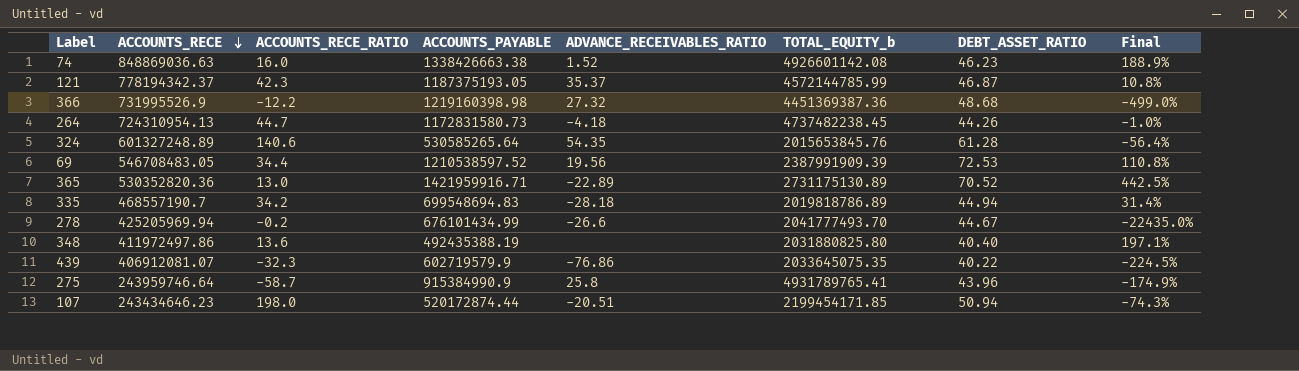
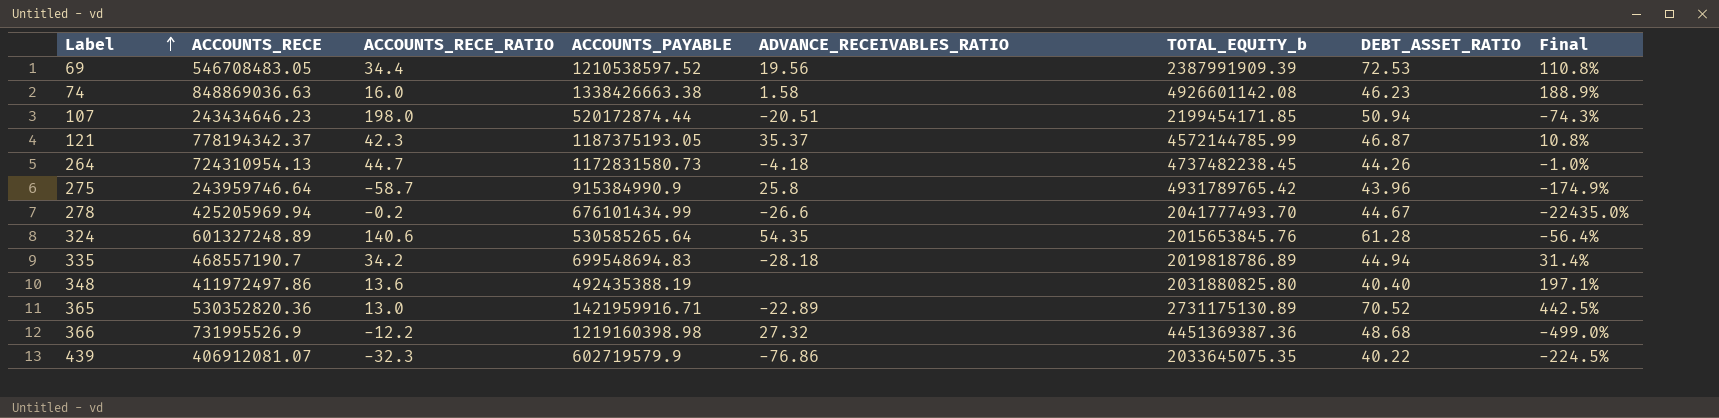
row order: ACCOUNTS_RECE descending -> Label ascending
74 | ADVANCE_RECEIVABLES_RATIO: 1.52 -> 1.58
275 | TOTAL_EQUITY_b: 4931789765.41 -> 4931789765.42

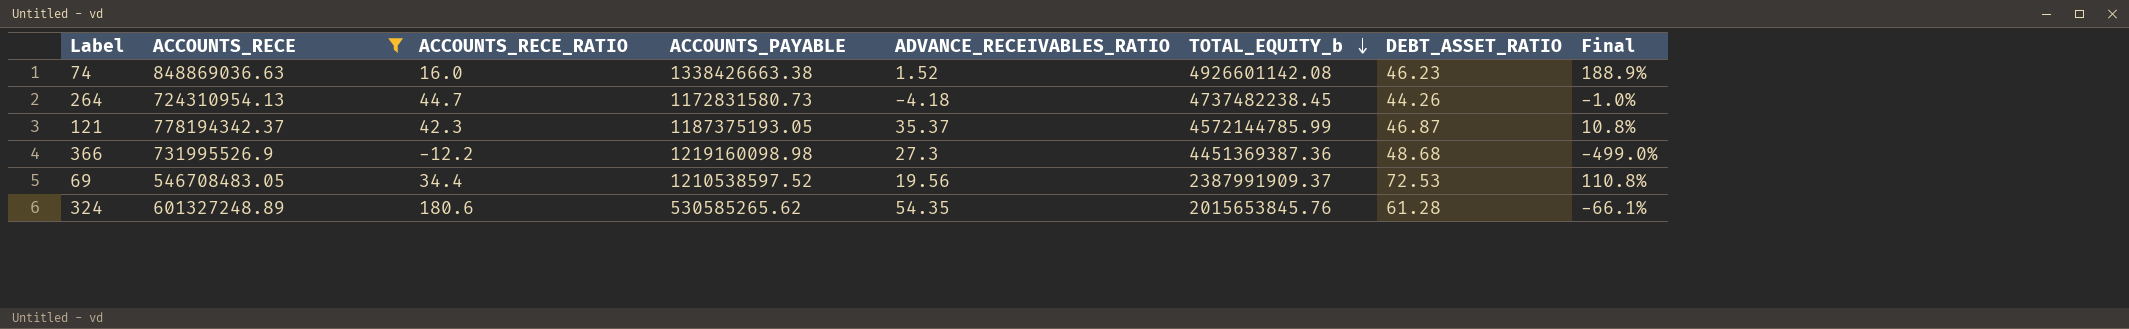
filter: none -> ACCOUNTS_RECE >= 546708483.05
row order: Label ascending -> TOTAL_EQUITY_b descending
74 | ADVANCE_RECEIVABLES_RATIO: 1.58 -> 1.52
366 | ACCOUNTS_PAYABLE: 1219160398.98 -> 1219160098.98
366 | ADVANCE_RECEIVABLES_RATIO: 27.32 -> 27.3
69 | TOTAL_EQUITY_b: 2387991909.39 -> 2387991909.37
324 | ACCOUNTS_RECE_RATIO: 140.6 -> 180.6
324 | ACCOUNTS_PAYABLE: 530585265.64 -> 530585265.62
324 | Final: -56.4% -> -66.1%

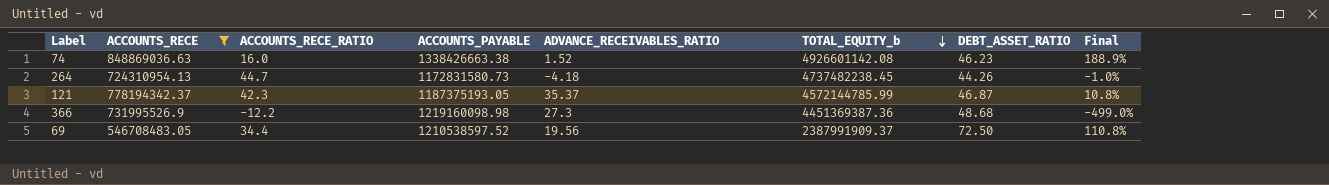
row 324: 601327248.89 | 180.6 | 530585265.62 | 54.35 | 2015653845.76 | 61.28 | -66.1% -> none
69 | DEBT_ASSET_RATIO: 72.53 -> 72.50

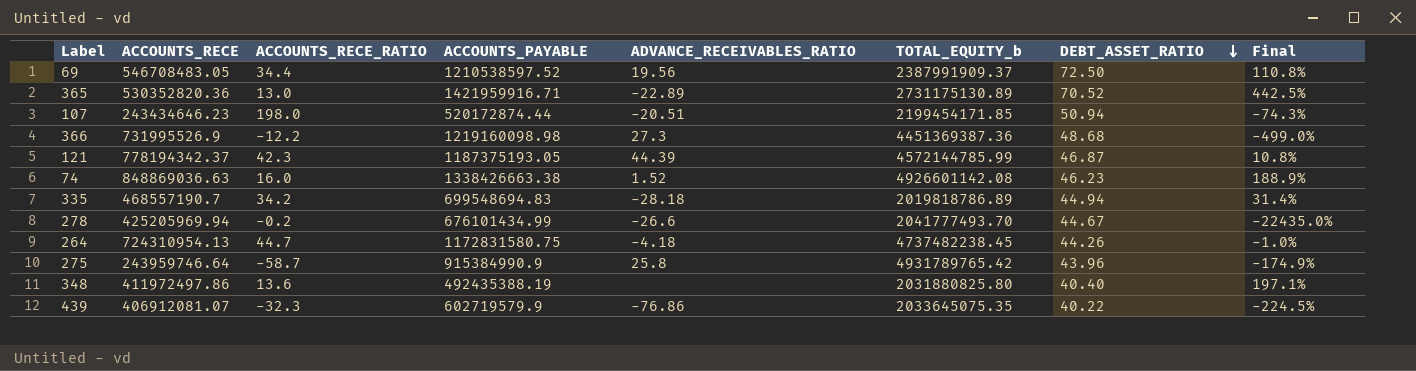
filter: ACCOUNTS_RECE >= 546708483.05 -> none
row order: TOTAL_EQUITY_b descending -> DEBT_ASSET_RATIO descending
121 | ADVANCE_RECEIVABLES_RATIO: 35.37 -> 44.39
264 | ACCOUNTS_PAYABLE: 1172831580.73 -> 1172831580.75

